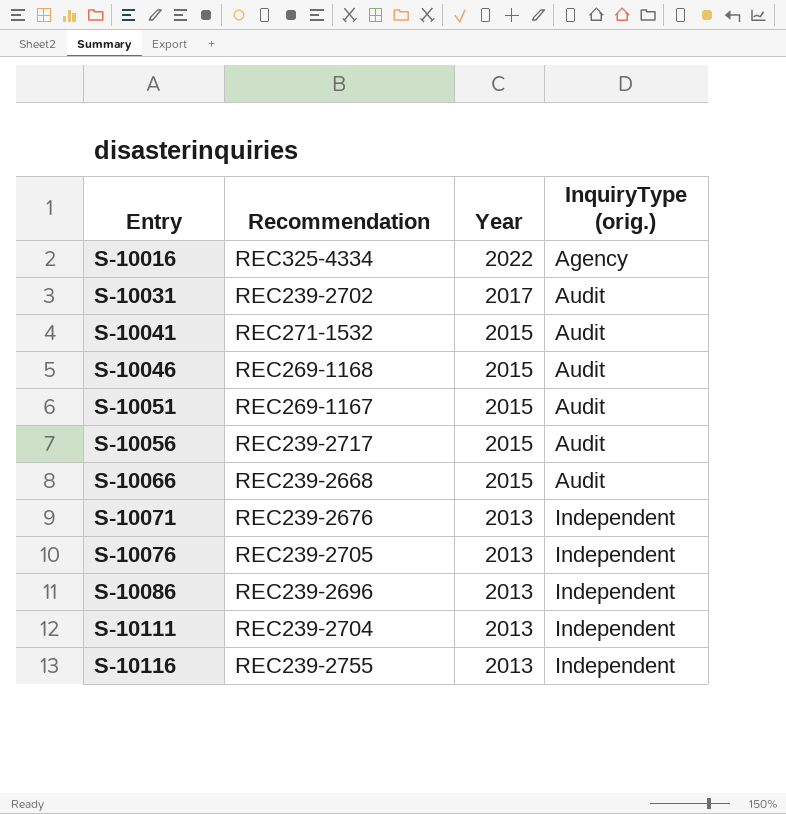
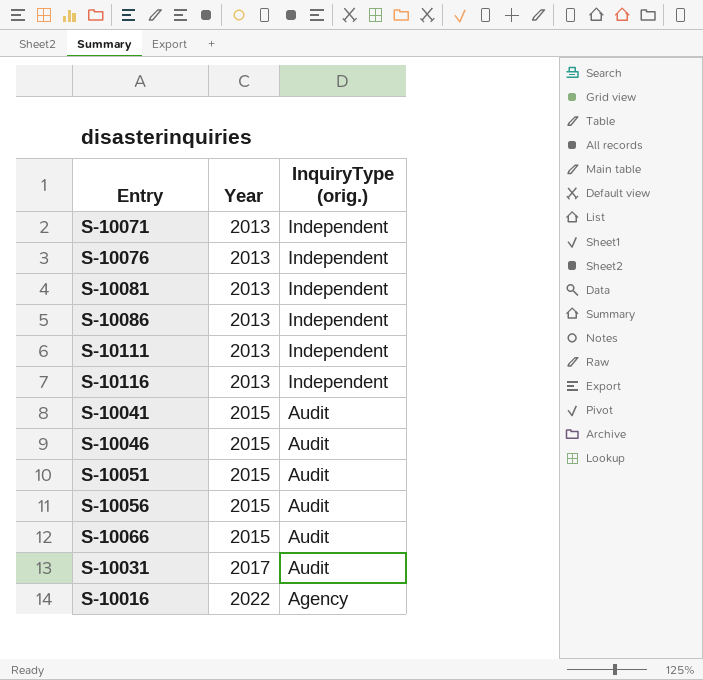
row order: Entry ascending -> Year ascending
column Recommendation | position: 2 -> none
row S-10081: none -> 2013 | Independent

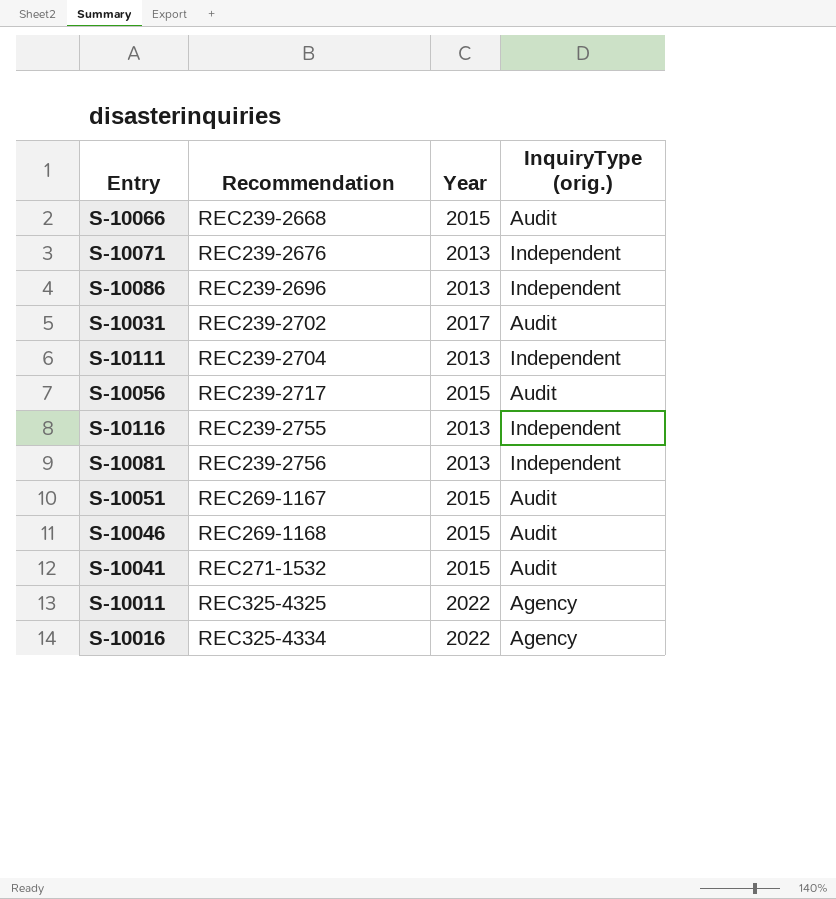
row order: Year ascending -> Recommendation ascending
column Recommendation | position: none -> 2
row S-10076: 2013 | Independent -> none
row S-10011: none -> REC325-4325 | 2022 | Agency

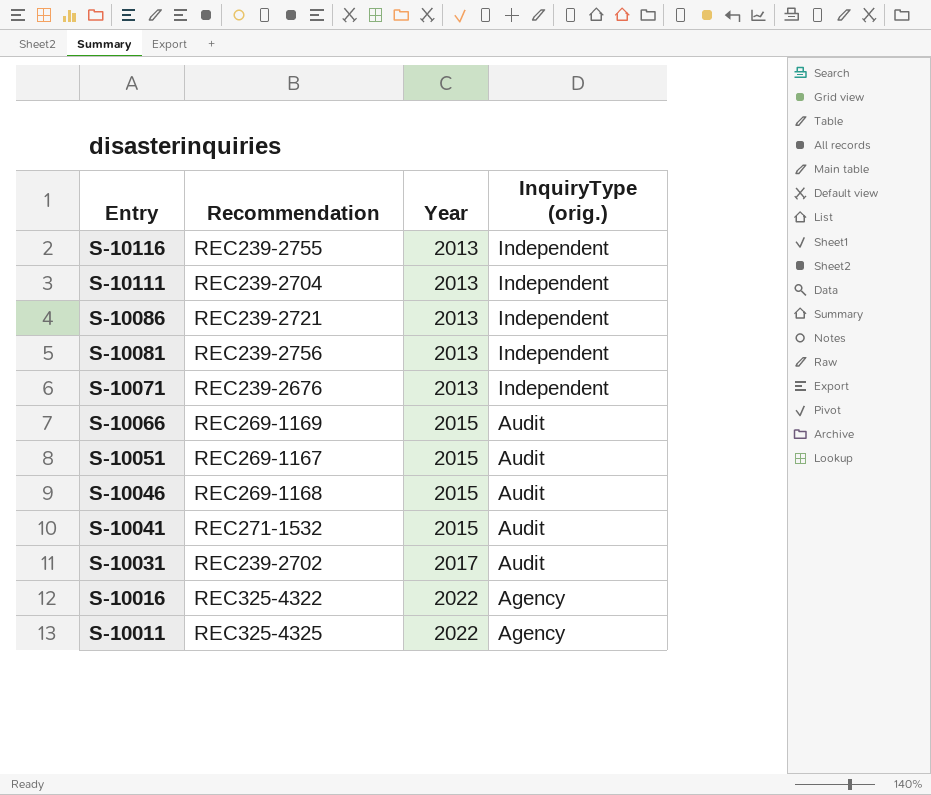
row order: Recommendation ascending -> Entry descending
row S-10056: REC239-2717 | 2015 | Audit -> none
S-10086 | Recommendation: REC239-2696 -> REC239-2721
S-10066 | Recommendation: REC239-2668 -> REC269-1169
S-10016 | Recommendation: REC325-4334 -> REC325-4322

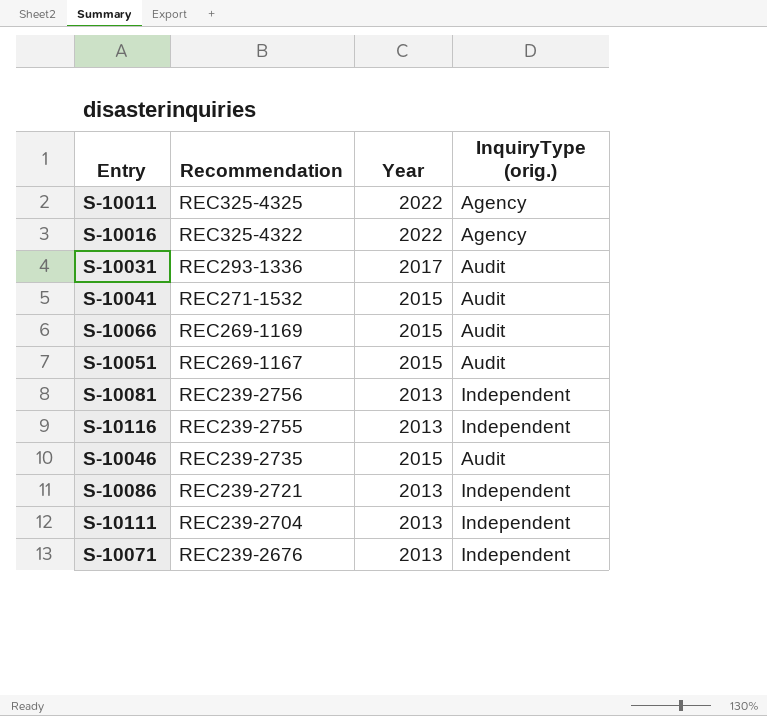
row order: Entry descending -> Recommendation descending
S-10031 | Recommendation: REC239-2702 -> REC293-1336
S-10046 | Recommendation: REC269-1168 -> REC239-2735

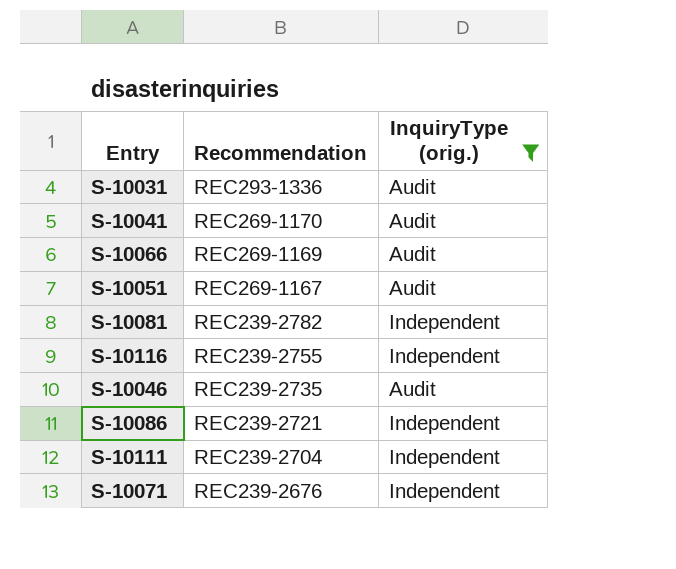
filter: none -> InquiryType (orig.) != Agency
column Year | position: 3 -> none
S-10041 | Recommendation: REC271-1532 -> REC269-1170
S-10081 | Recommendation: REC239-2756 -> REC239-2782

